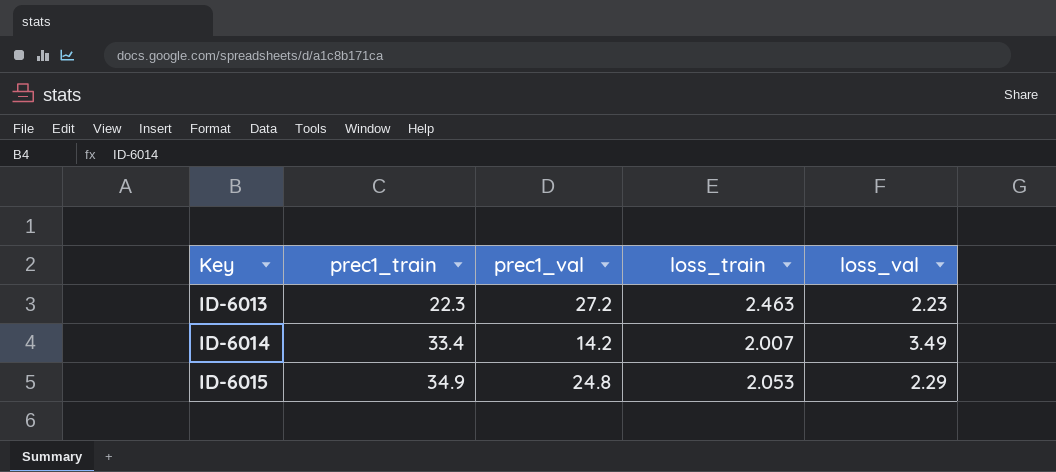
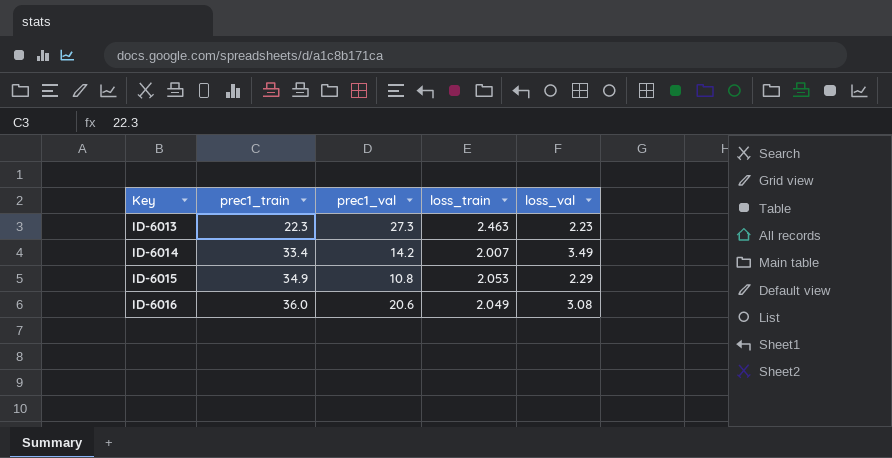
ID-6013 | prec1_val: 27.2 -> 27.3
ID-6015 | prec1_val: 24.8 -> 10.8
row ID-6016: none -> 36.0 | 20.6 | 2.049 | 3.08

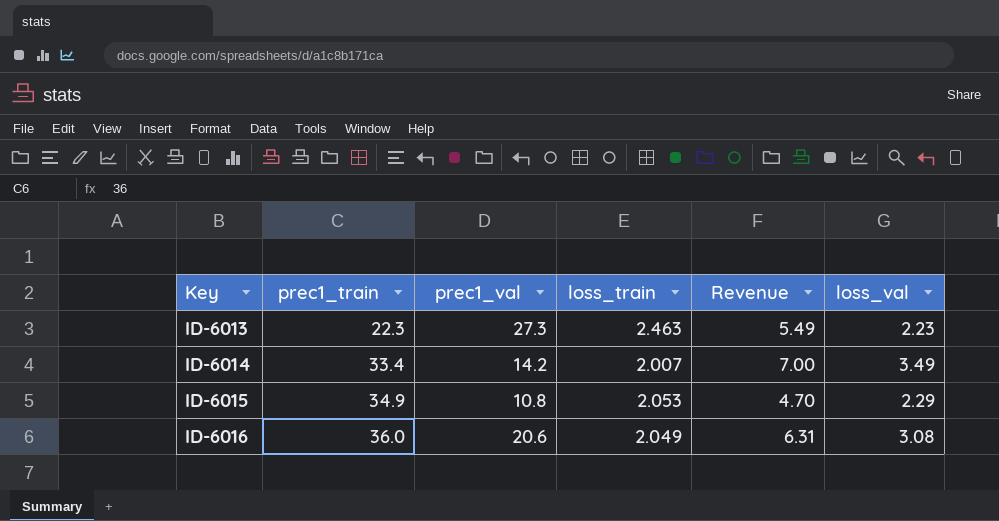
column Revenue | formula: none -> [loss_train] * [loss_val]

